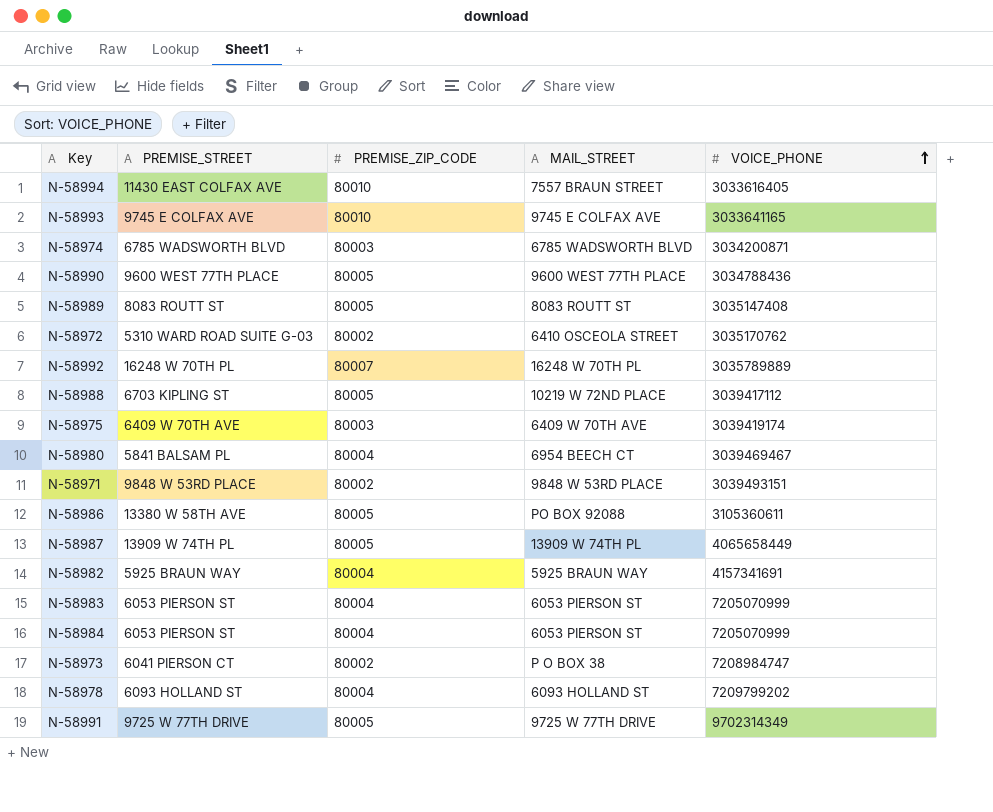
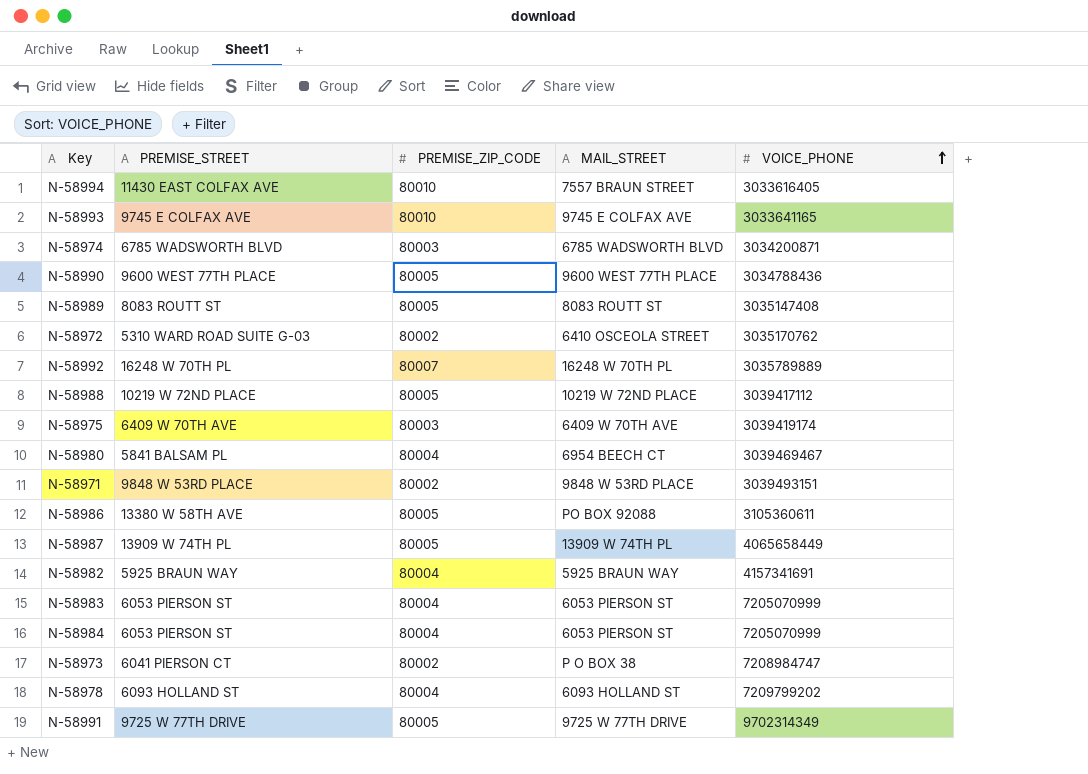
N-58988 | PREMISE_STREET: 6703 KIPLING ST -> 10219 W 72ND PLACE

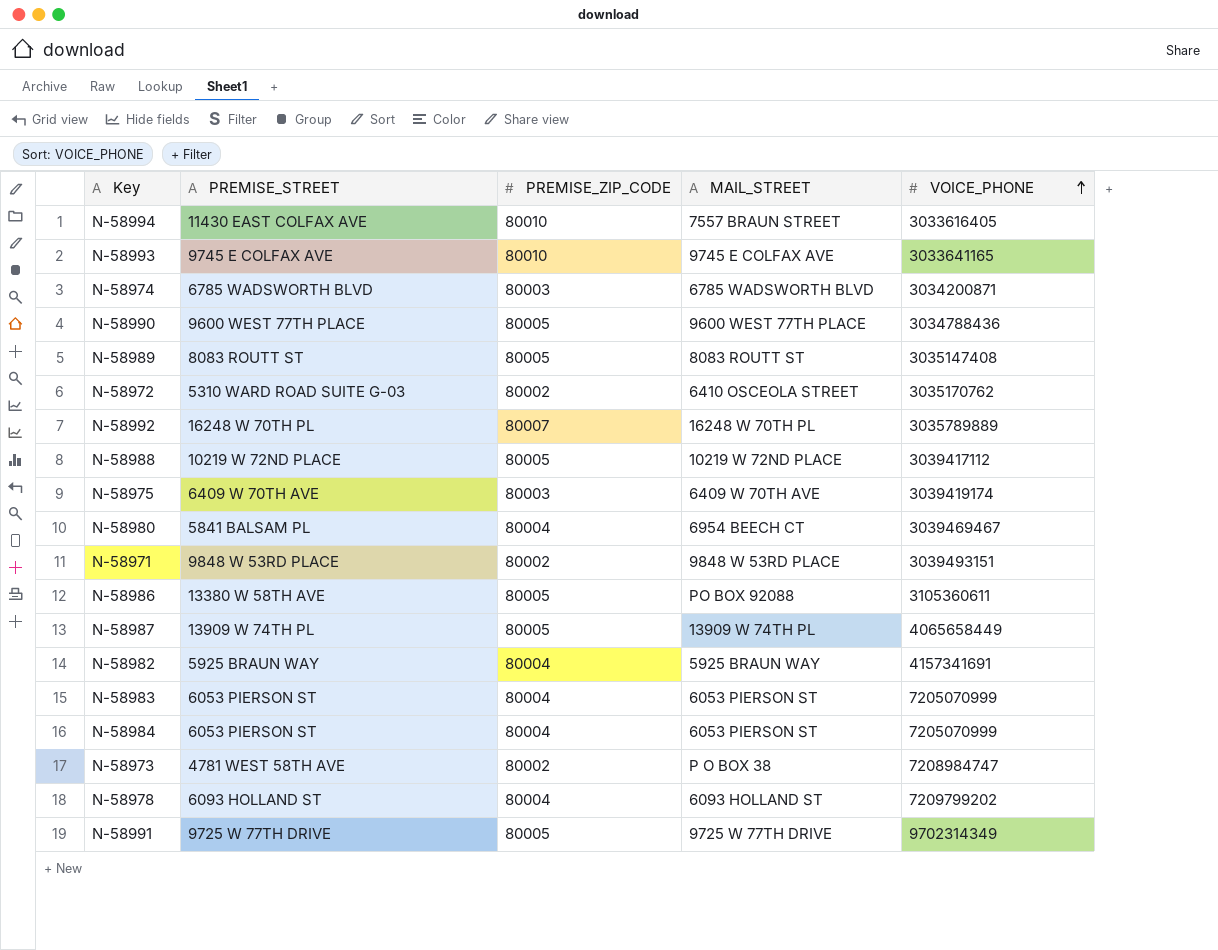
N-58973 | PREMISE_STREET: 6041 PIERSON CT -> 4781 WEST 58TH AVE

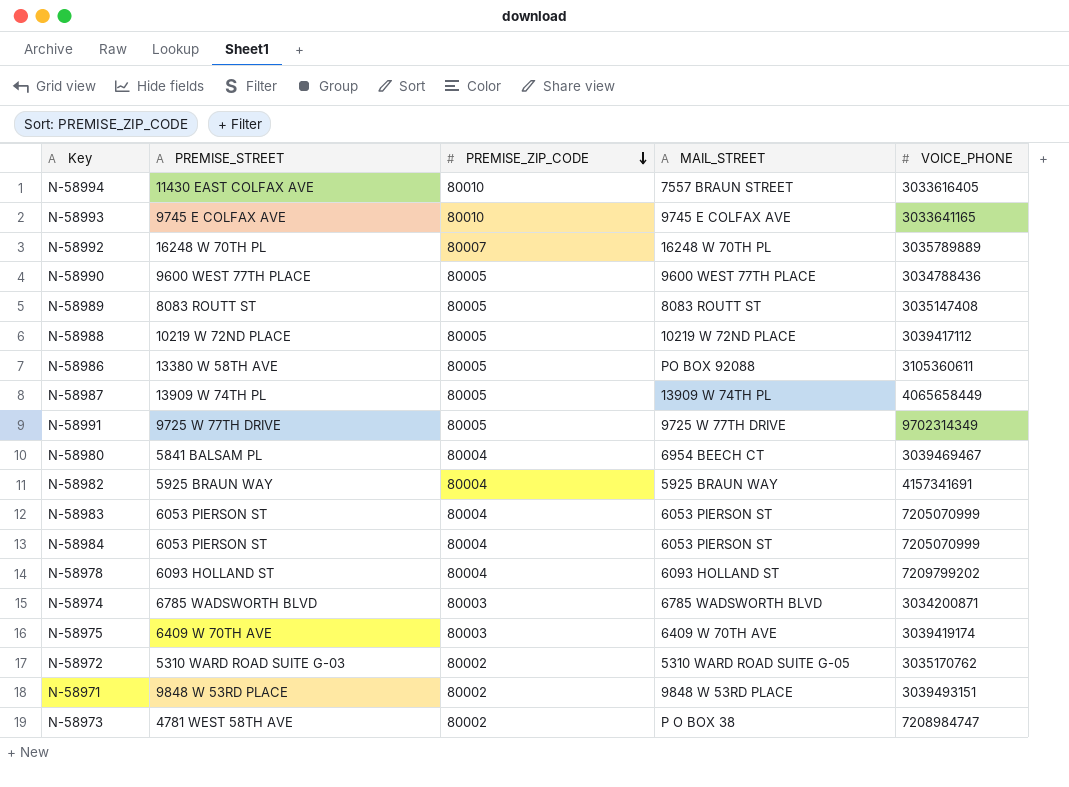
row order: VOICE_PHONE ascending -> PREMISE_ZIP_CODE descending
N-58972 | MAIL_STREET: 6410 OSCEOLA STREET -> 5310 WARD ROAD SUITE G-05

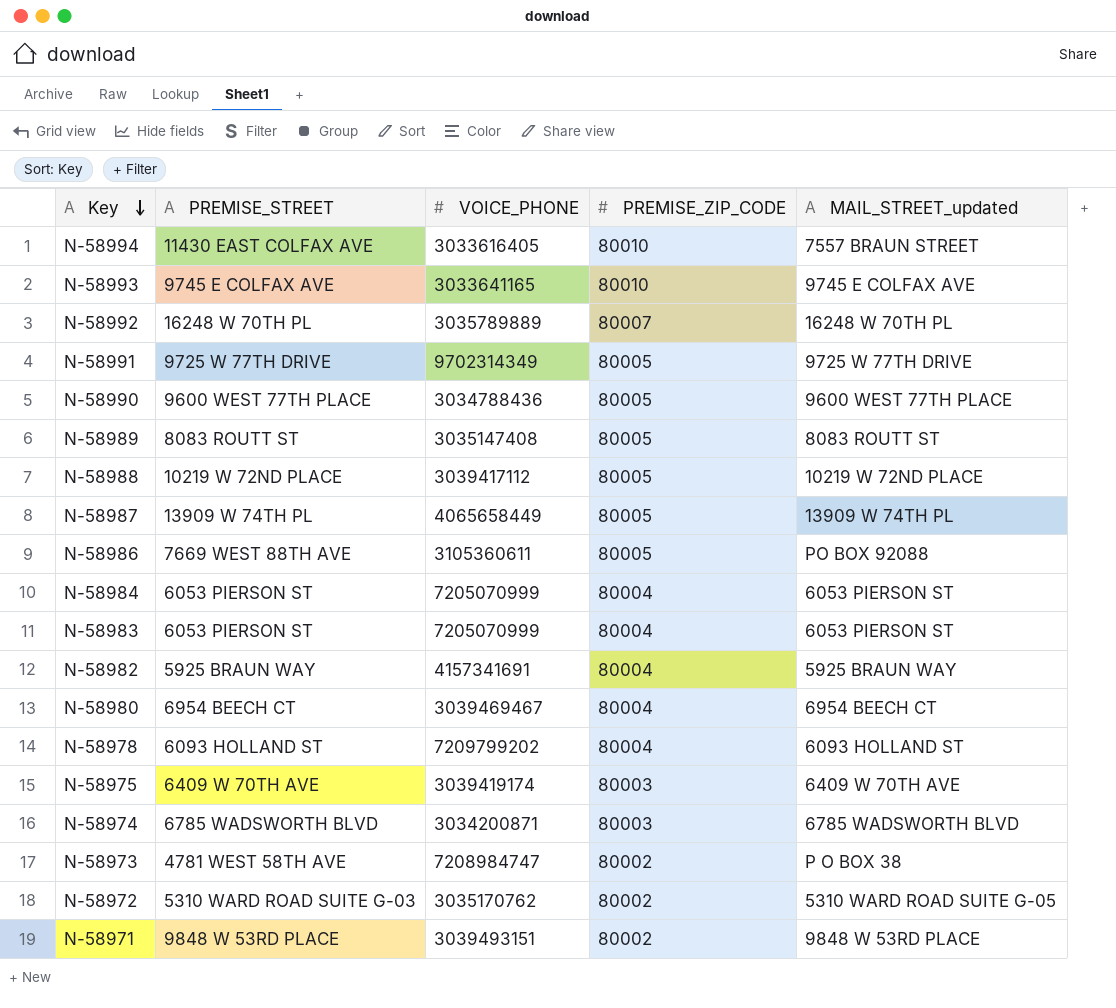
row order: PREMISE_ZIP_CODE descending -> Key descending
column VOICE_PHONE | position: 5 -> 3
column name: MAIL_STREET -> MAIL_STREET_updated
N-58986 | PREMISE_STREET: 13380 W 58TH AVE -> 7669 WEST 88TH AVE
N-58980 | PREMISE_STREET: 5841 BALSAM PL -> 6954 BEECH CT

